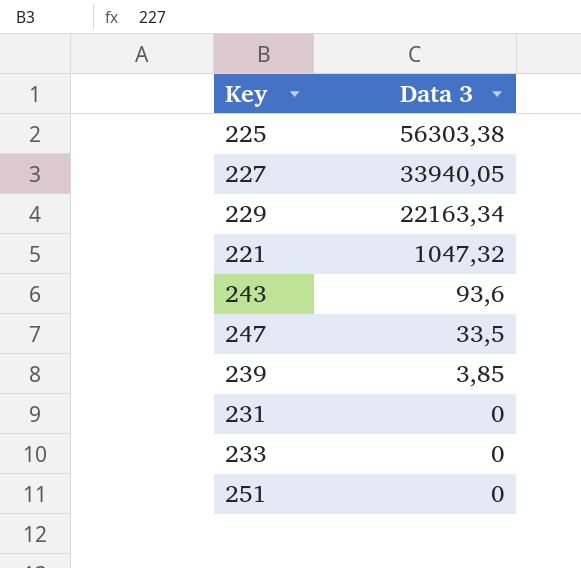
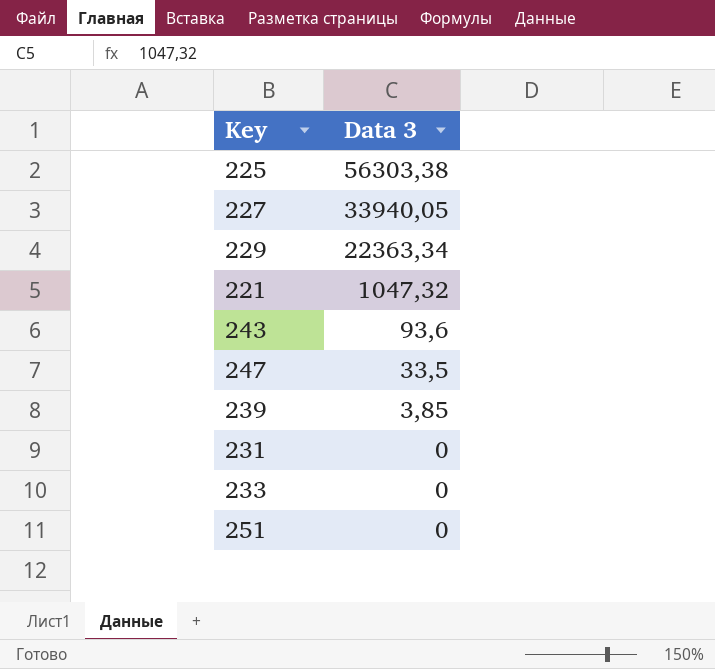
229 | Data 3: 22163,34 -> 22363,34

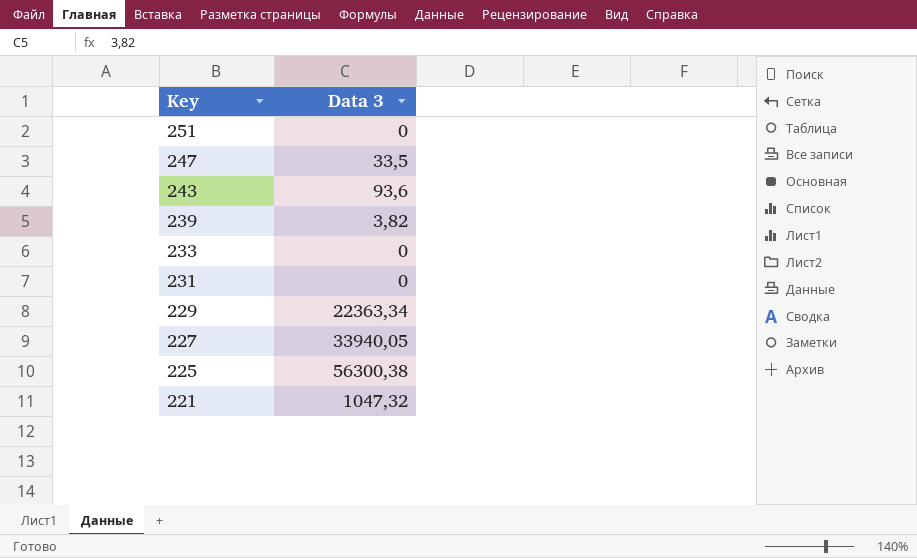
row order: Data 3 descending -> Key descending
239 | Data 3: 3,85 -> 3,82
225 | Data 3: 56303,38 -> 56300,38

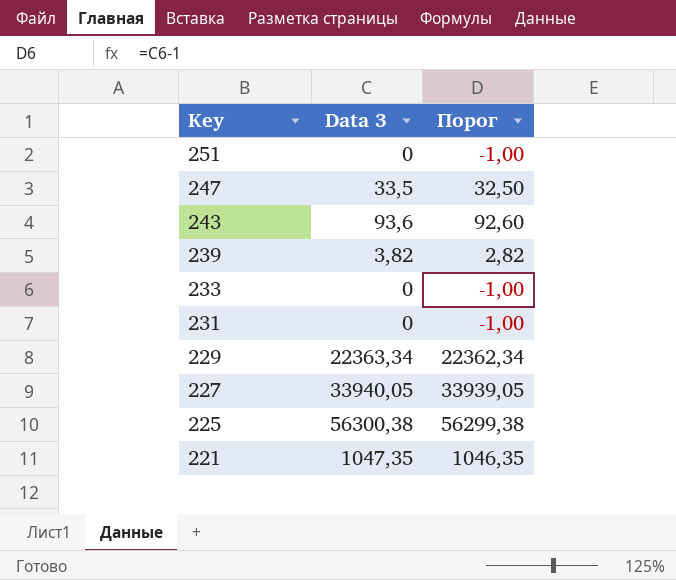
column Порог | formula: none -> [Data 3] - 1
221 | Data 3: 1047,32 -> 1047,35

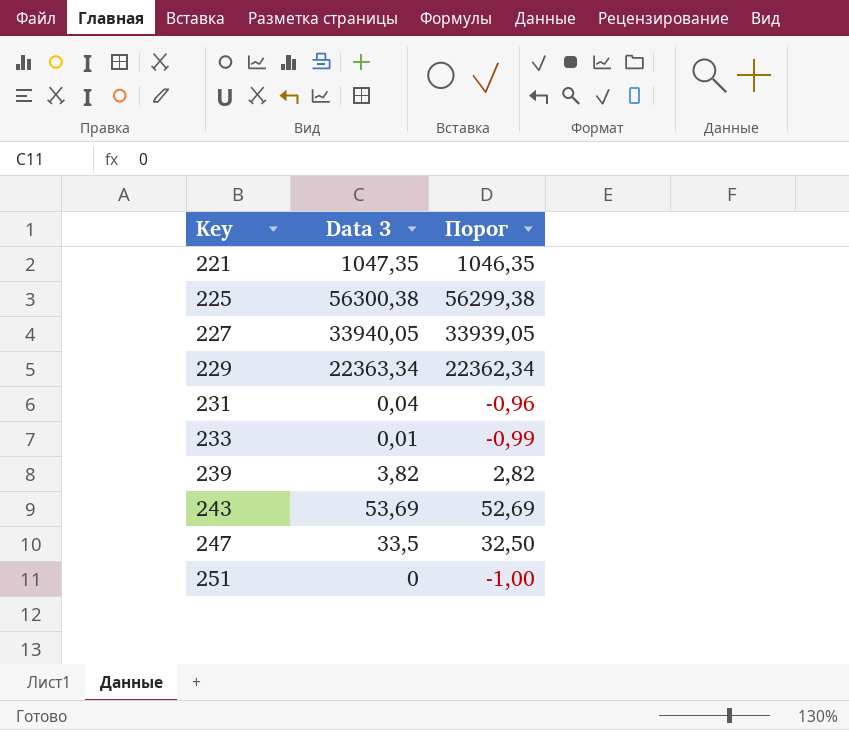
row order: Key descending -> Key ascending
231 | Data 3: 0 -> 0,04
231 | Порог: -1,00 -> -0,96
233 | Data 3: 0 -> 0,01
233 | Порог: -1,00 -> -0,99
243 | Data 3: 93,6 -> 53,69
243 | Порог: 92,60 -> 52,69

